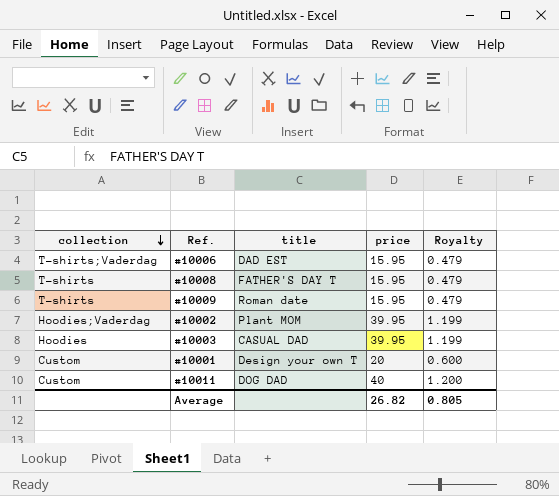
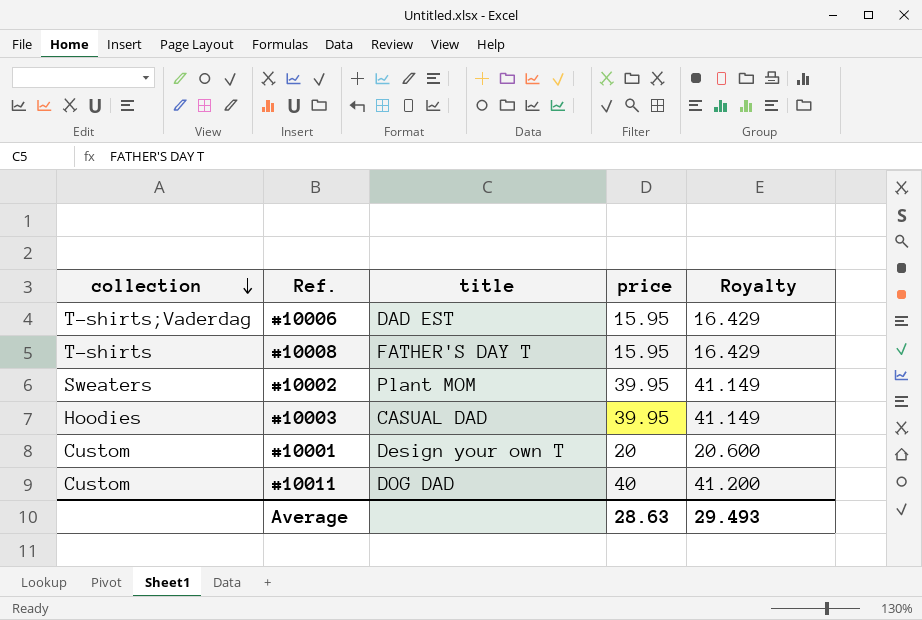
column Royalty | formula: [price] * 0.03 -> [price] * 1.03
row #10009: T-shirts | Roman date | 15.95 | 0.479 -> none
#10002 | collection: Hoodies;Vaderdag -> Sweaters
Average | price: 26.82 -> 28.63
Average | Royalty: 0.805 -> 29.493

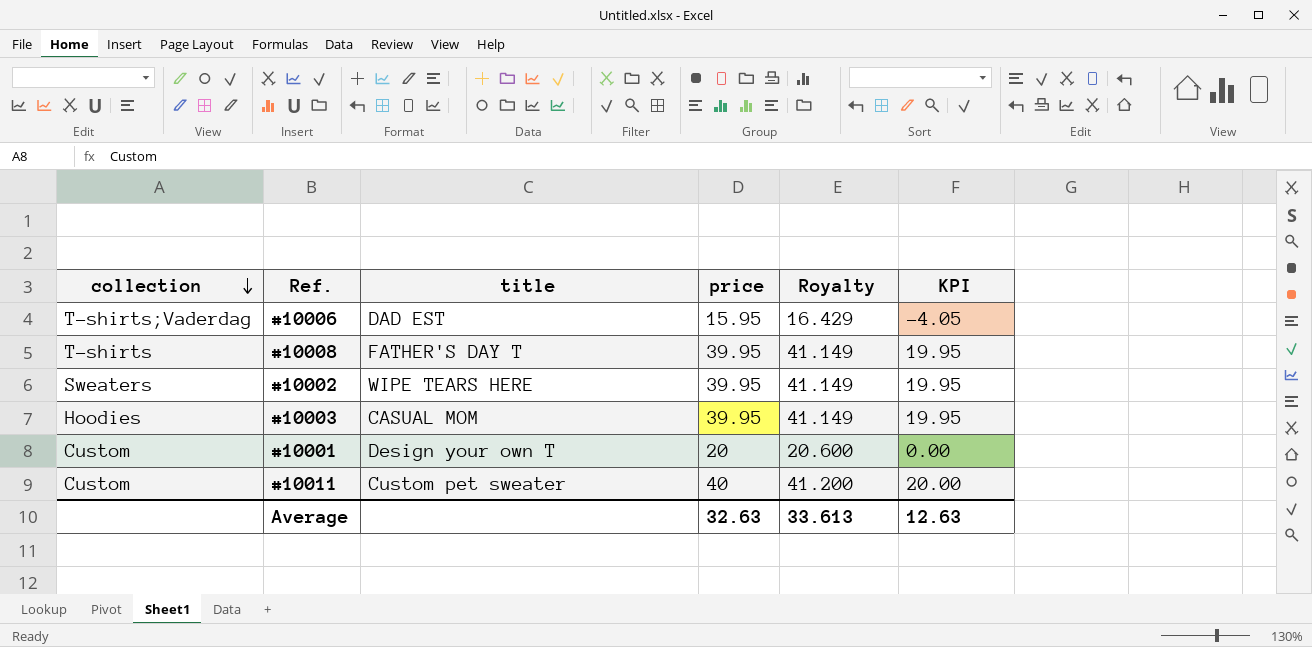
column KPI | formula: none -> [price] - 20
#10008 | price: 15.95 -> 39.95
#10008 | Royalty: 16.429 -> 41.149
#10002 | title: Plant MOM -> WIPE TEARS HERE
#10003 | title: CASUAL DAD -> CASUAL MOM
#10011 | title: DOG DAD -> Custom pet sweater
Average | price: 28.63 -> 32.63
Average | Royalty: 29.493 -> 33.613

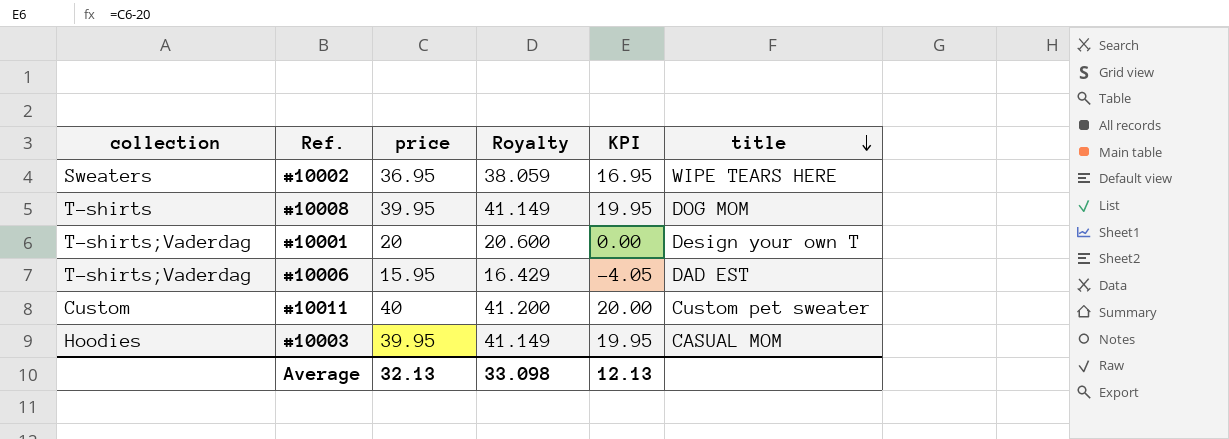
row order: collection descending -> title descending
column title | position: 3 -> 6
#10002 | price: 39.95 -> 36.95
#10002 | Royalty: 41.149 -> 38.059
#10002 | KPI: 19.95 -> 16.95
#10008 | title: FATHER'S DAY T -> DOG MOM
#10001 | collection: Custom -> T-shirts;Vaderdag
Average | price: 32.63 -> 32.13
Average | Royalty: 33.613 -> 33.098
Average | KPI: 12.63 -> 12.13

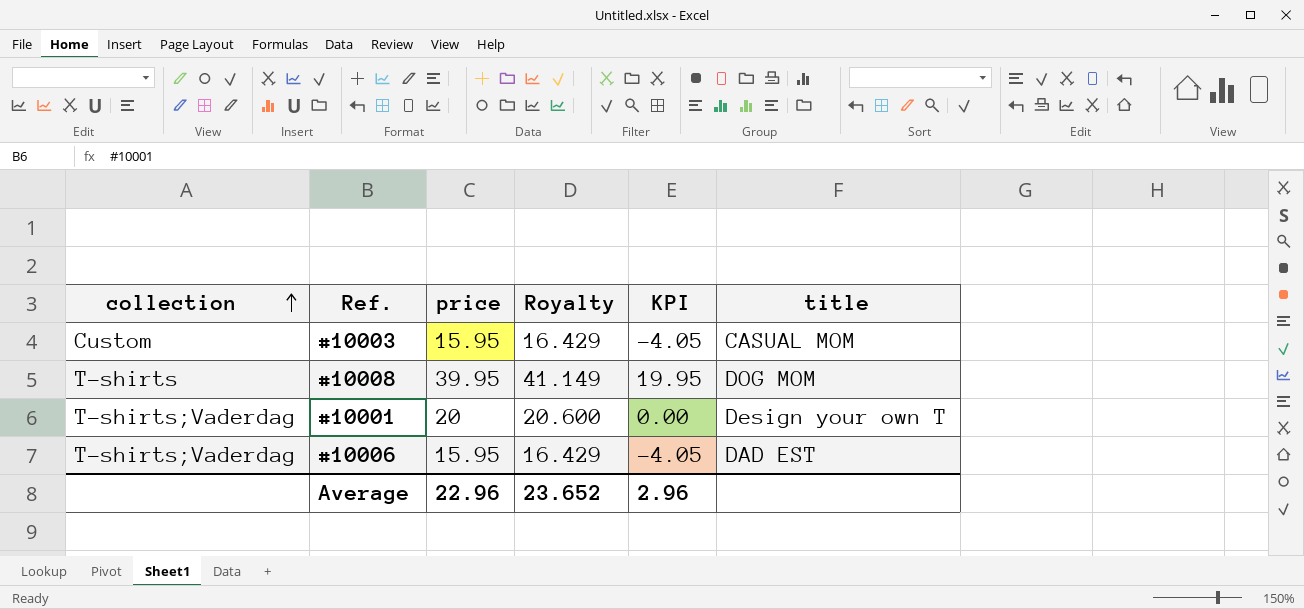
row order: title descending -> collection ascending
row #10002: Sweaters | 36.95 | 38.059 | 16.95 | WIPE TEARS HERE -> none
row #10011: Custom | 40 | 41.200 | 20.00 | Custom pet sweater -> none
#10003 | collection: Hoodies -> Custom
#10003 | price: 39.95 -> 15.95
#10003 | Royalty: 41.149 -> 16.429
#10003 | KPI: 19.95 -> -4.05
Average | price: 32.13 -> 22.96
Average | Royalty: 33.098 -> 23.652
Average | KPI: 12.13 -> 2.96

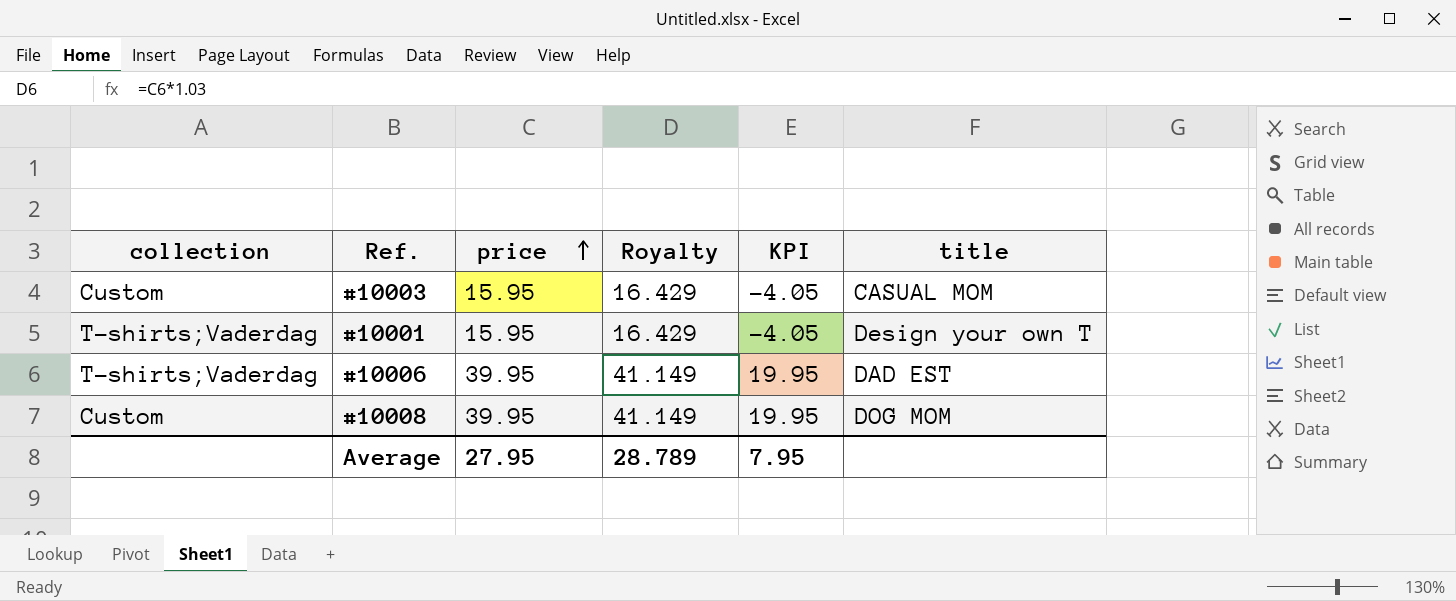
row order: collection ascending -> price ascending
#10001 | price: 20 -> 15.95
#10001 | Royalty: 20.600 -> 16.429
#10001 | KPI: 0.00 -> -4.05
#10006 | price: 15.95 -> 39.95
#10006 | Royalty: 16.429 -> 41.149
#10006 | KPI: -4.05 -> 19.95
#10008 | collection: T-shirts -> Custom
Average | price: 22.96 -> 27.95
Average | Royalty: 23.652 -> 28.789
Average | KPI: 2.96 -> 7.95

